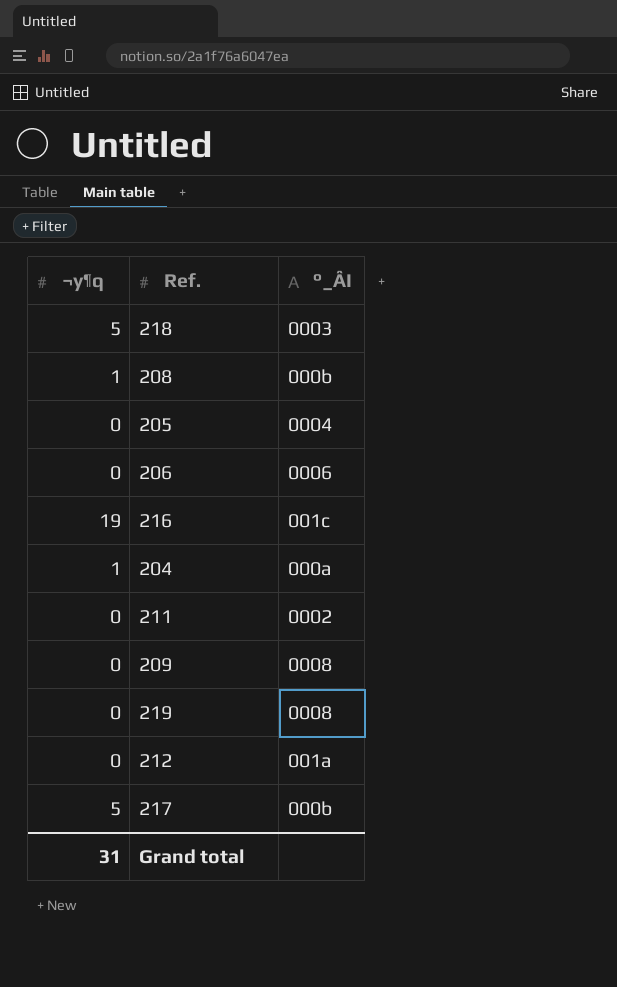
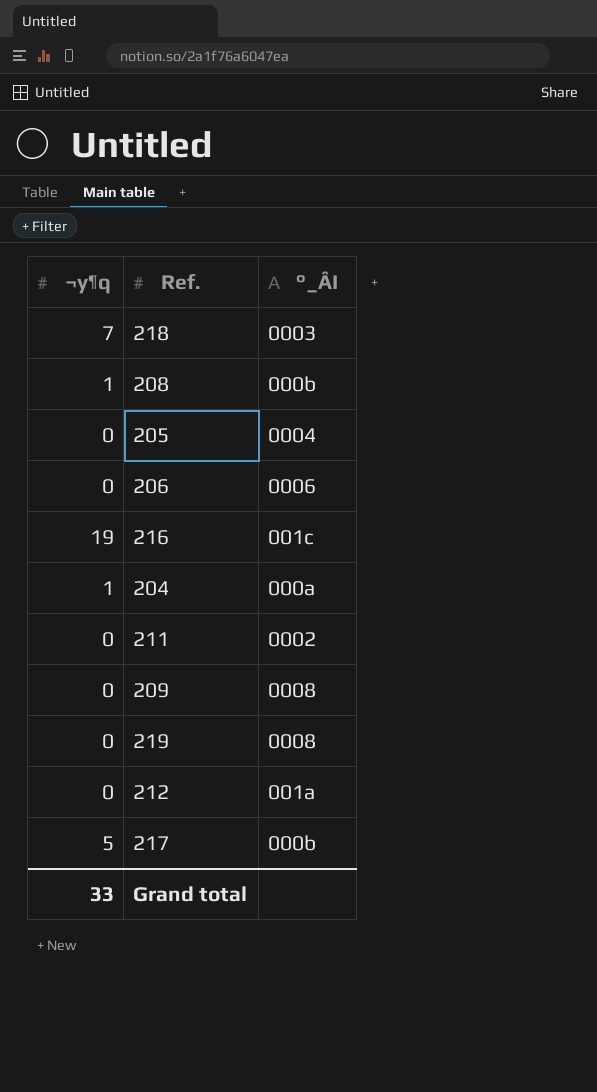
218 | ¬y¶q: 5 -> 7
Grand total | ¬y¶q: 31 -> 33

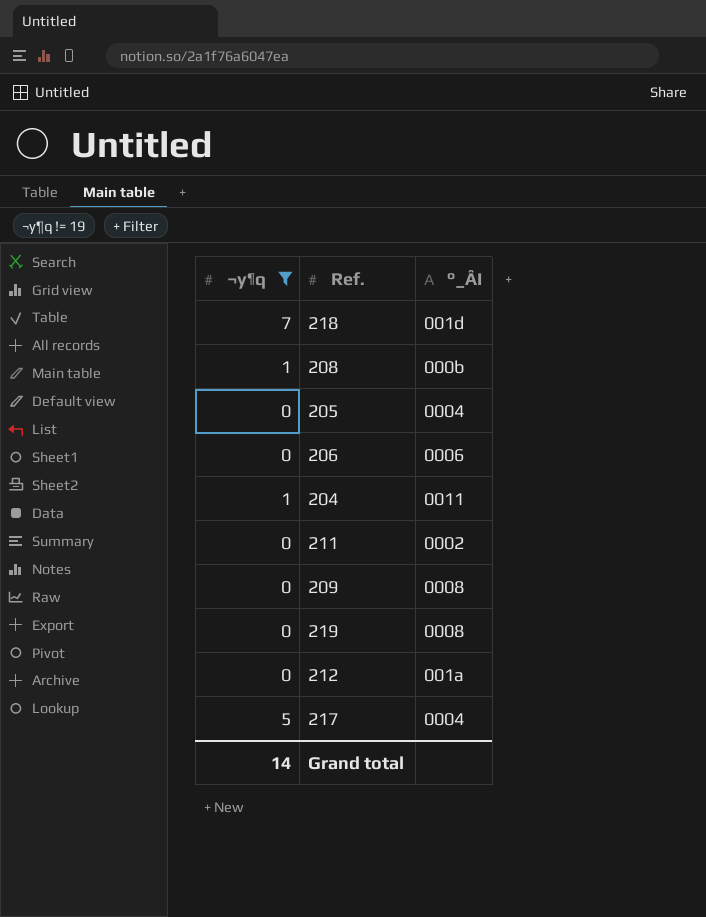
filter: none -> ¬y¶q != 19
218 | °_ÂI: 0003 -> 001d
204 | °_ÂI: 000a -> 0011
217 | °_ÂI: 000b -> 0004
Grand total | ¬y¶q: 33 -> 14

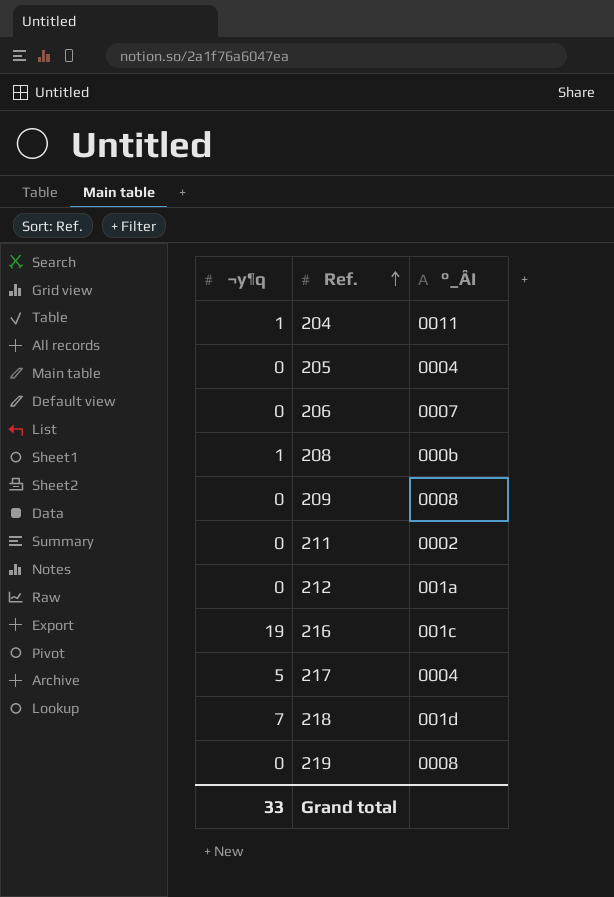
filter: ¬y¶q != 19 -> none
row order: none -> Ref. ascending
206 | °_ÂI: 0006 -> 0007
Grand total | ¬y¶q: 14 -> 33

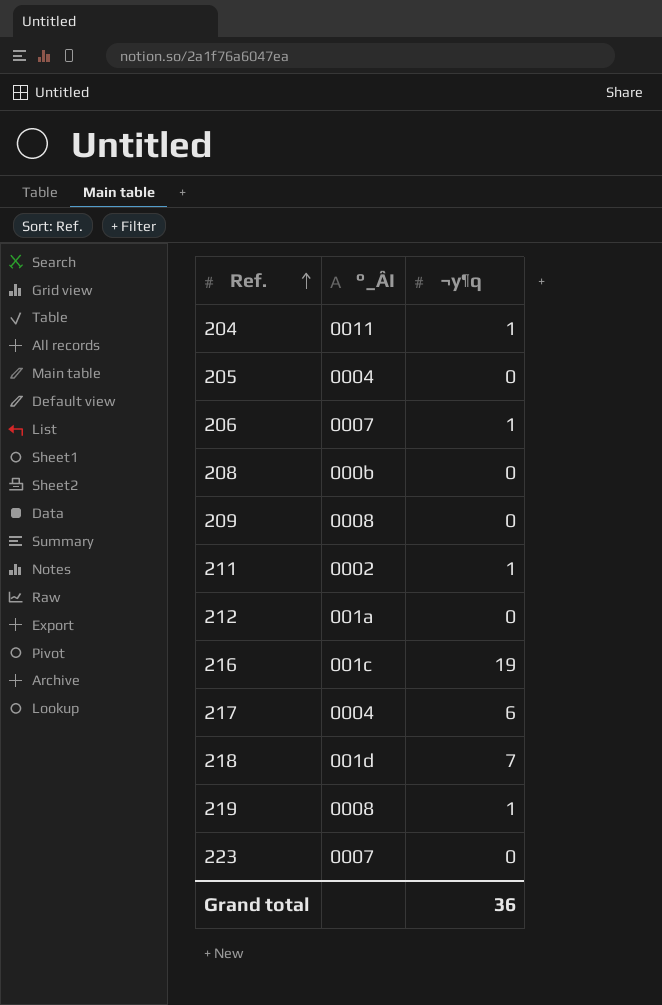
column ¬y¶q | position: 1 -> 3
206 | ¬y¶q: 0 -> 1
208 | ¬y¶q: 1 -> 0
211 | ¬y¶q: 0 -> 1
217 | ¬y¶q: 5 -> 6
219 | ¬y¶q: 0 -> 1
row 223: none -> 0007 | 0
Grand total | ¬y¶q: 33 -> 36

